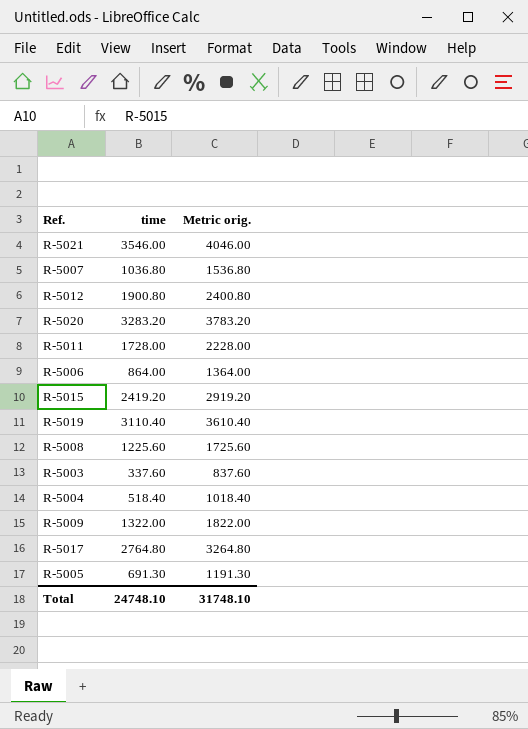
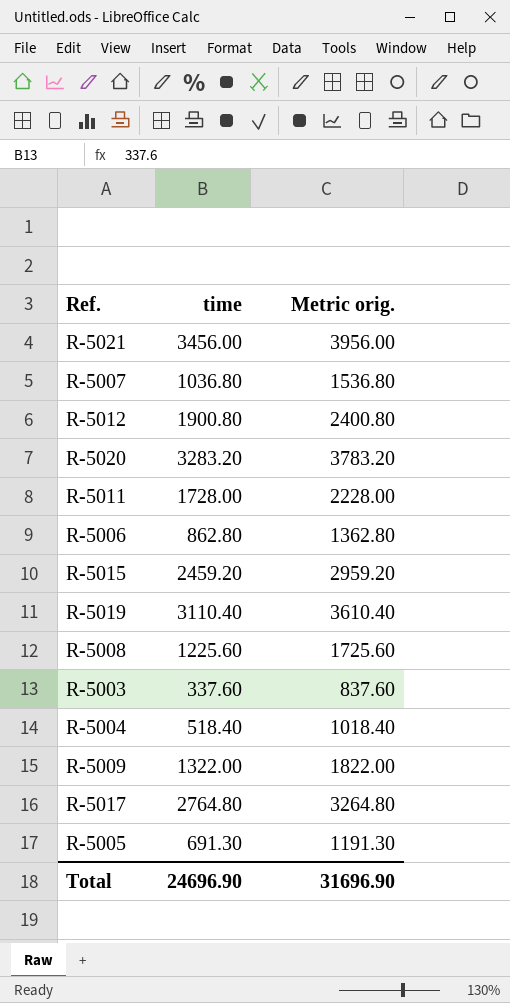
R-5021 | time: 3546.00 -> 3456.00
R-5021 | Metric orig.: 4046.00 -> 3956.00
R-5006 | time: 864.00 -> 862.80
R-5006 | Metric orig.: 1364.00 -> 1362.80
R-5015 | time: 2419.20 -> 2459.20
R-5015 | Metric orig.: 2919.20 -> 2959.20
Total | time: 24748.10 -> 24696.90
Total | Metric orig.: 31748.10 -> 31696.90

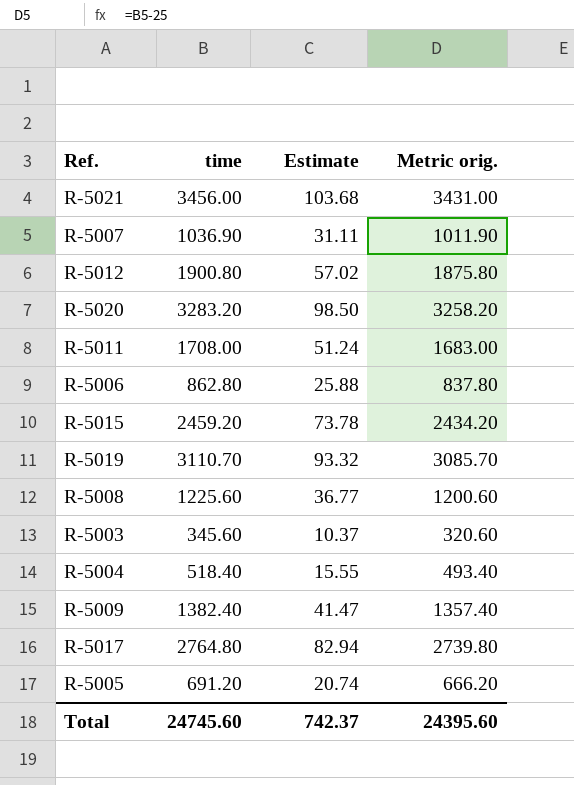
column Estimate | formula: none -> [time] * 0.03
column Metric orig. | formula: [time] + 500 -> [time] - 25
R-5007 | time: 1036.80 -> 1036.90
R-5011 | time: 1728.00 -> 1708.00
R-5019 | time: 3110.40 -> 3110.70
R-5003 | time: 337.60 -> 345.60
R-5009 | time: 1322.00 -> 1382.40
R-5005 | time: 691.30 -> 691.20
Total | time: 24696.90 -> 24745.60
Total | Metric orig.: 31696.90 -> 24395.60

